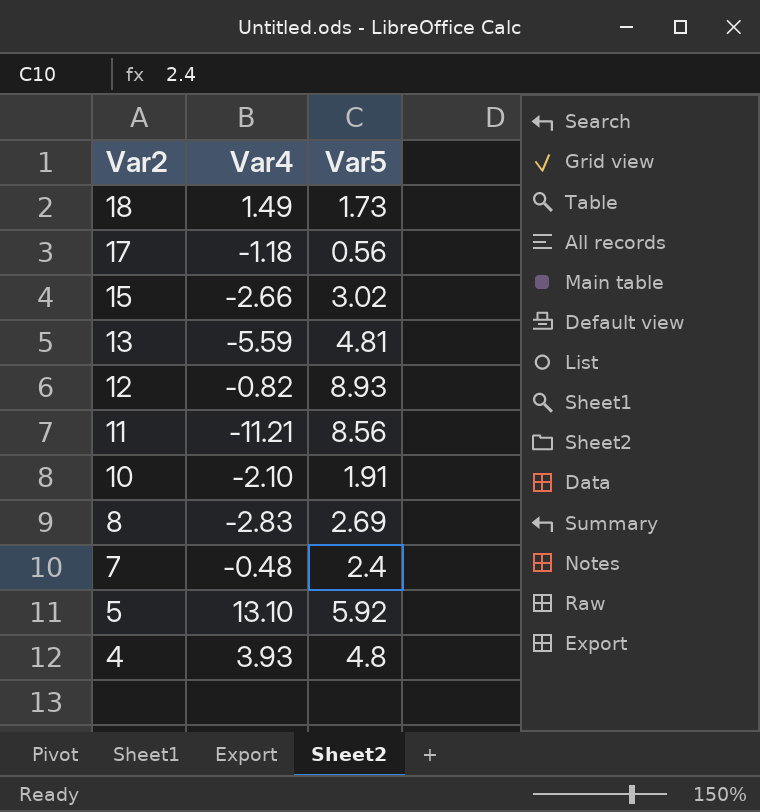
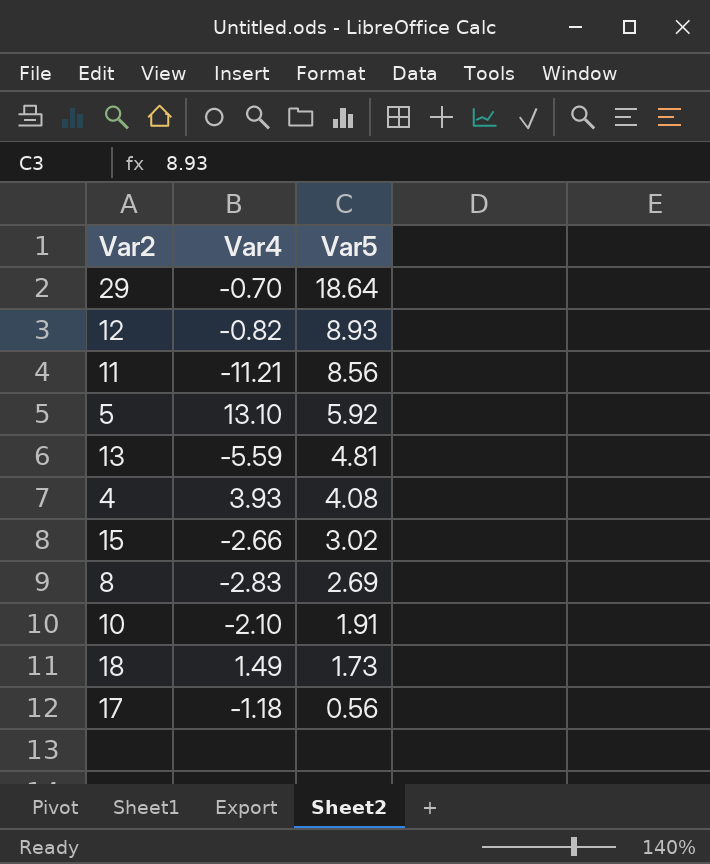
row order: Var2 descending -> Var5 descending
row 7: -0.48 | 2.4 -> none
row 29: none -> -0.70 | 18.64
4 | Var5: 4.8 -> 4.08

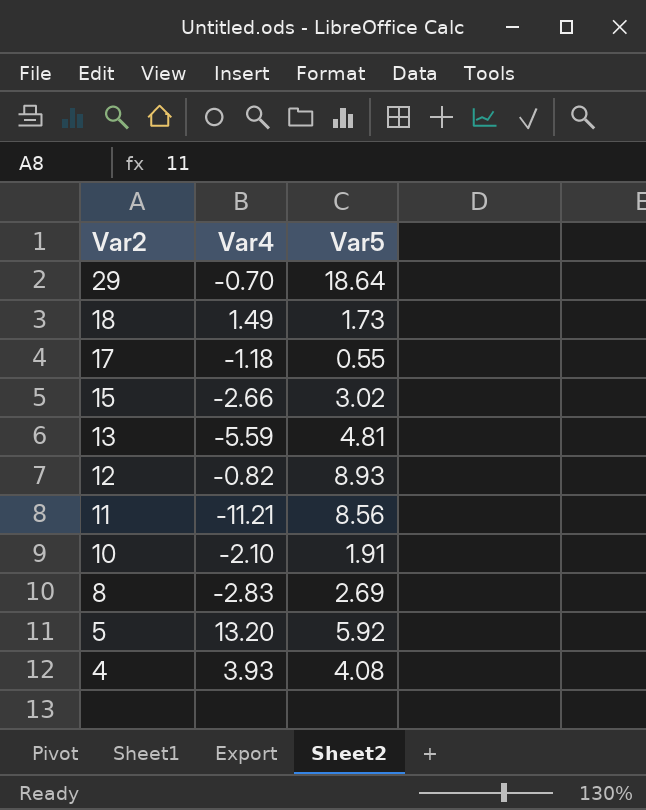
row order: Var5 descending -> Var2 descending
17 | Var5: 0.56 -> 0.55
5 | Var4: 13.10 -> 13.20

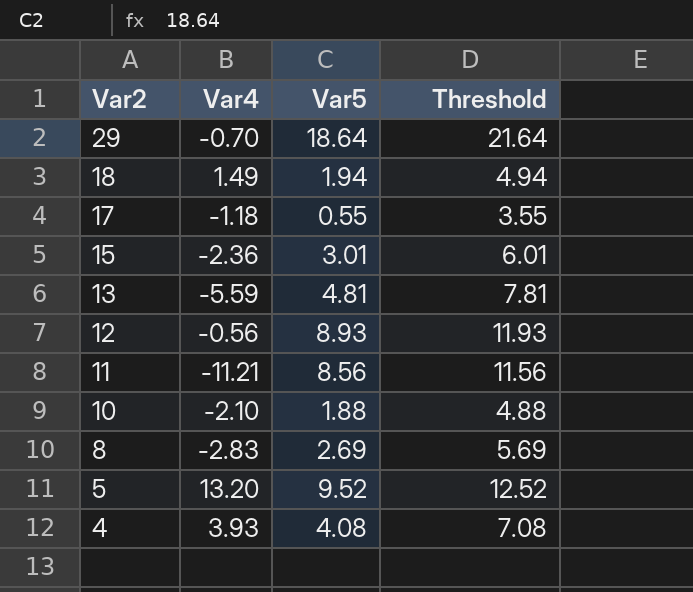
column Threshold | formula: none -> [Var5] + 3
18 | Var5: 1.73 -> 1.94
15 | Var4: -2.66 -> -2.36
15 | Var5: 3.02 -> 3.01
12 | Var4: -0.82 -> -0.56
10 | Var5: 1.91 -> 1.88
5 | Var5: 5.92 -> 9.52

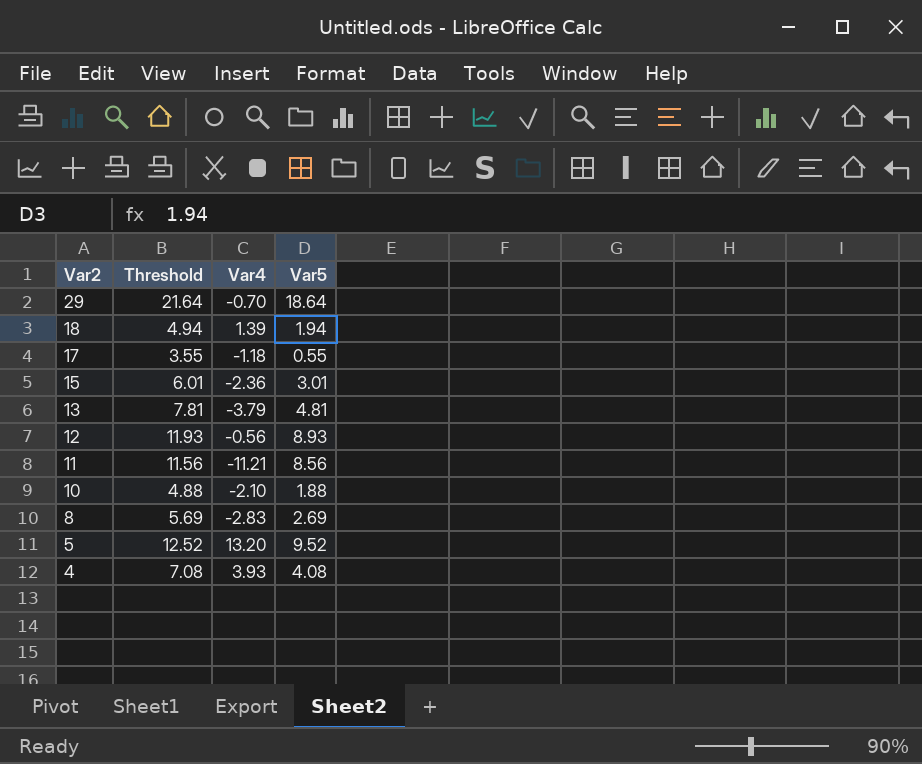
column Threshold | position: 4 -> 2
18 | Var4: 1.49 -> 1.39
13 | Var4: -5.59 -> -3.79

